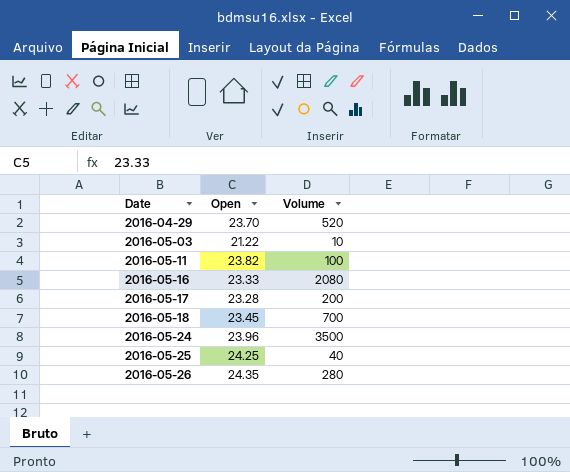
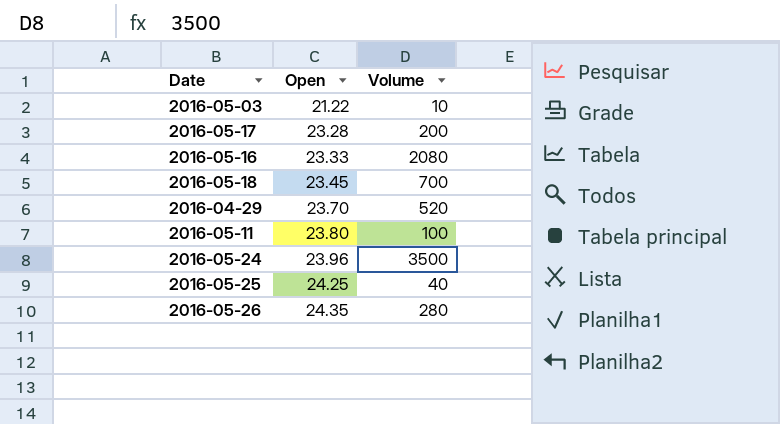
row order: Date ascending -> Open ascending
2016-05-11 | Open: 23.82 -> 23.80

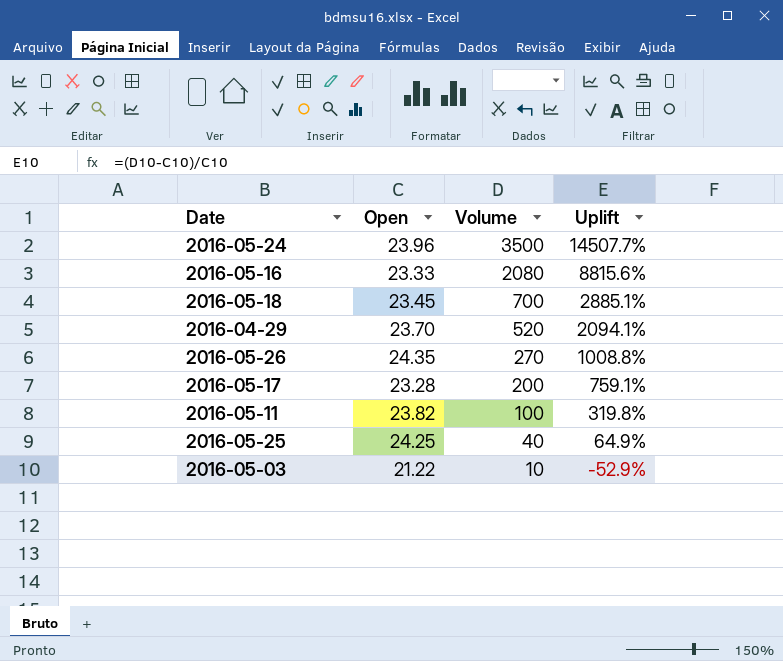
row order: Open ascending -> Volume descending
column Uplift | formula: none -> ([Volume] - [Open]) / [Open]
2016-05-26 | Volume: 280 -> 270
2016-05-11 | Open: 23.80 -> 23.82

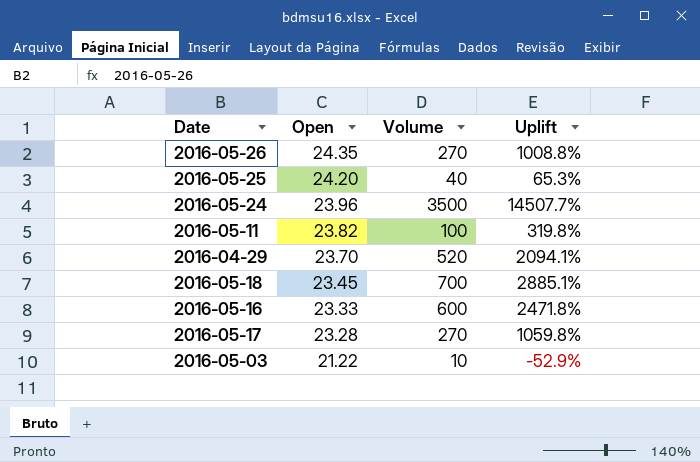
row order: Volume descending -> Open descending
2016-05-25 | Open: 24.25 -> 24.20
2016-05-25 | Uplift: 64.9% -> 65.3%
2016-05-16 | Volume: 2080 -> 600
2016-05-16 | Uplift: 8815.6% -> 2471.8%
2016-05-17 | Volume: 200 -> 270
2016-05-17 | Uplift: 759.1% -> 1059.8%

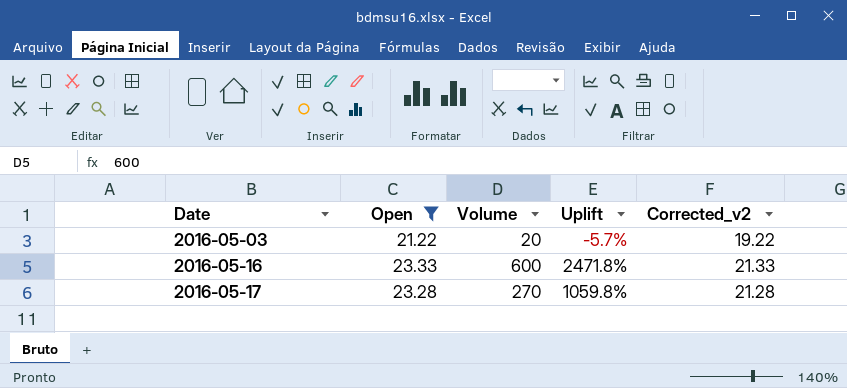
filter: none -> Open <= 23.33
row order: Open descending -> Date ascending
column Corrected_v2 | formula: none -> [Open] - 2
2016-05-03 | Volume: 10 -> 20
2016-05-03 | Uplift: -52.9% -> -5.7%

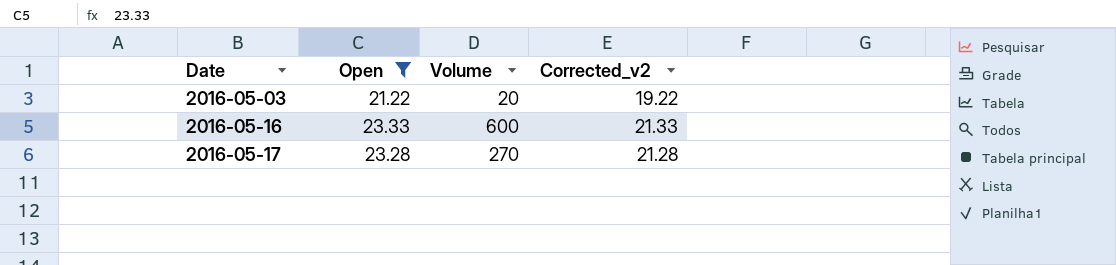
column Uplift | formula: ([Volume] - [Open]) / [Open] -> none

